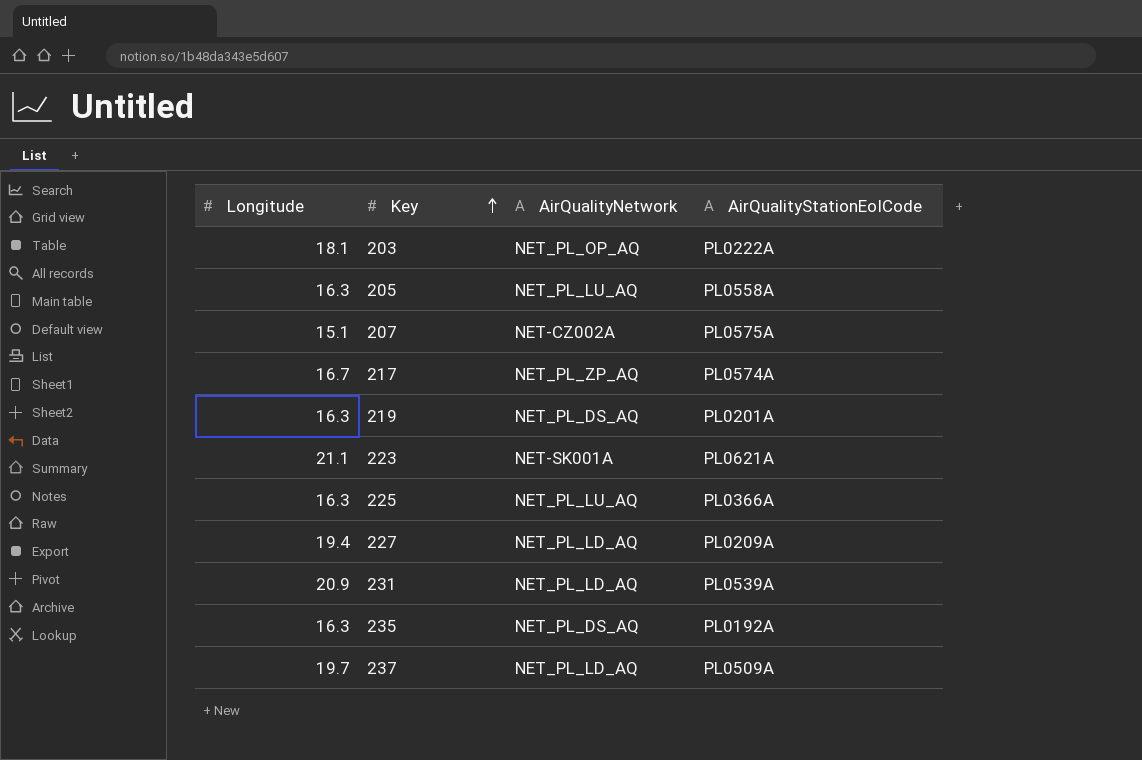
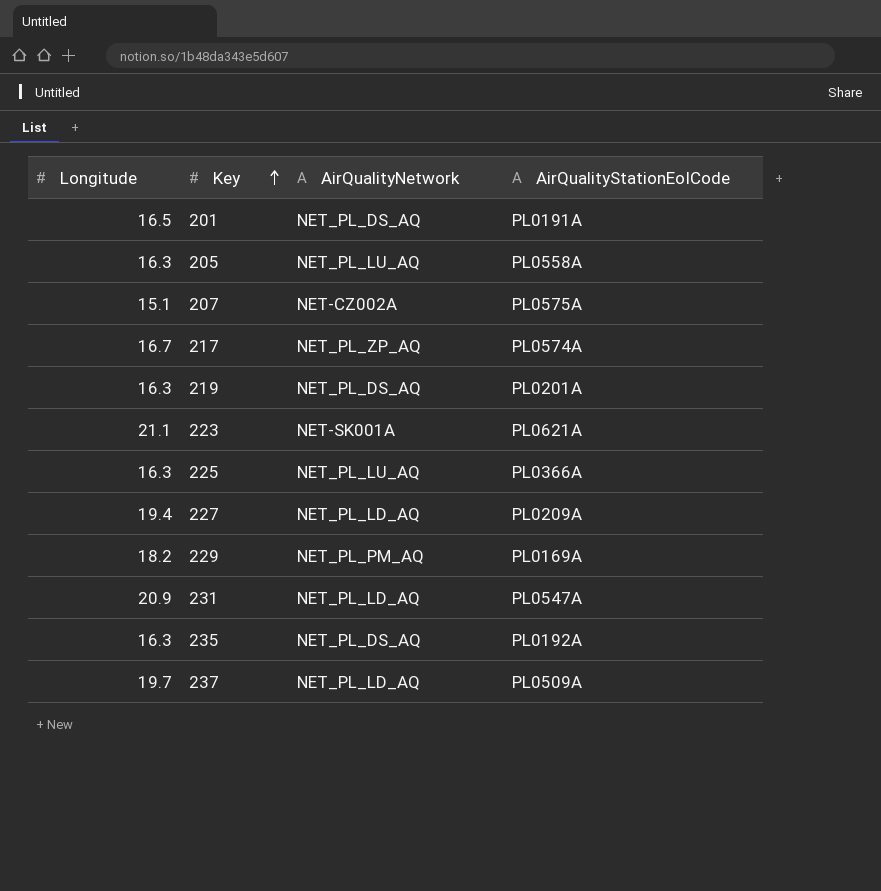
row 203: 18.1 | NET_PL_OP_AQ | PL0222A -> none
row 201: none -> 16.5 | NET_PL_DS_AQ | PL0191A
row 229: none -> 18.2 | NET_PL_PM_AQ | PL0169A
231 | AirQualityStationEoICode: PL0539A -> PL0547A

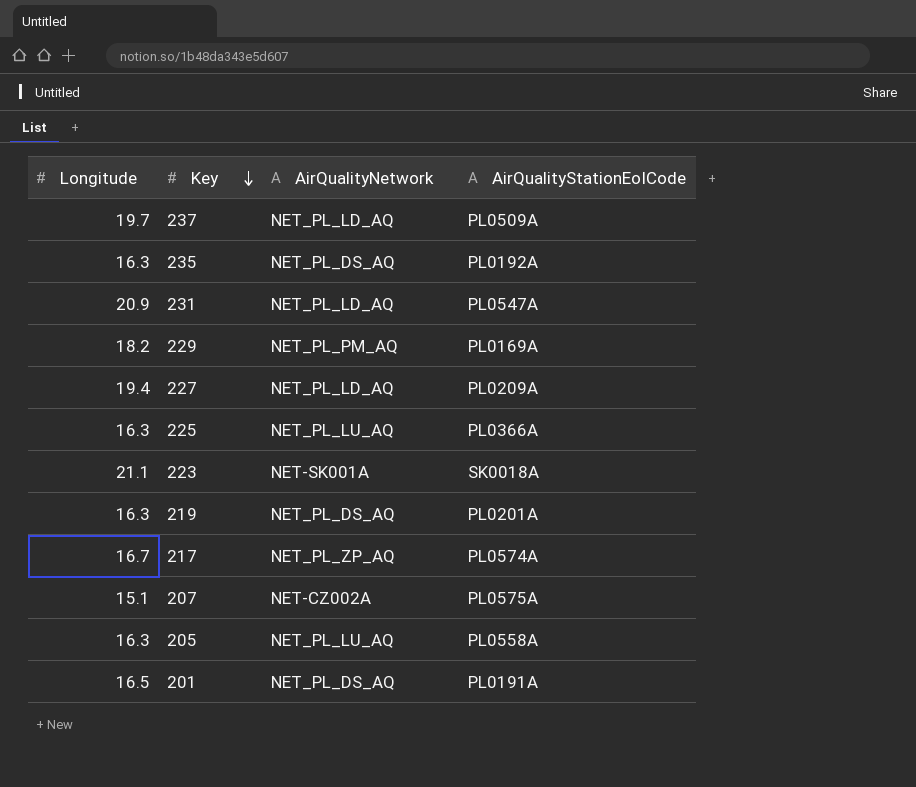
row order: Key ascending -> Key descending
223 | AirQualityStationEoICode: PL0621A -> SK0018A

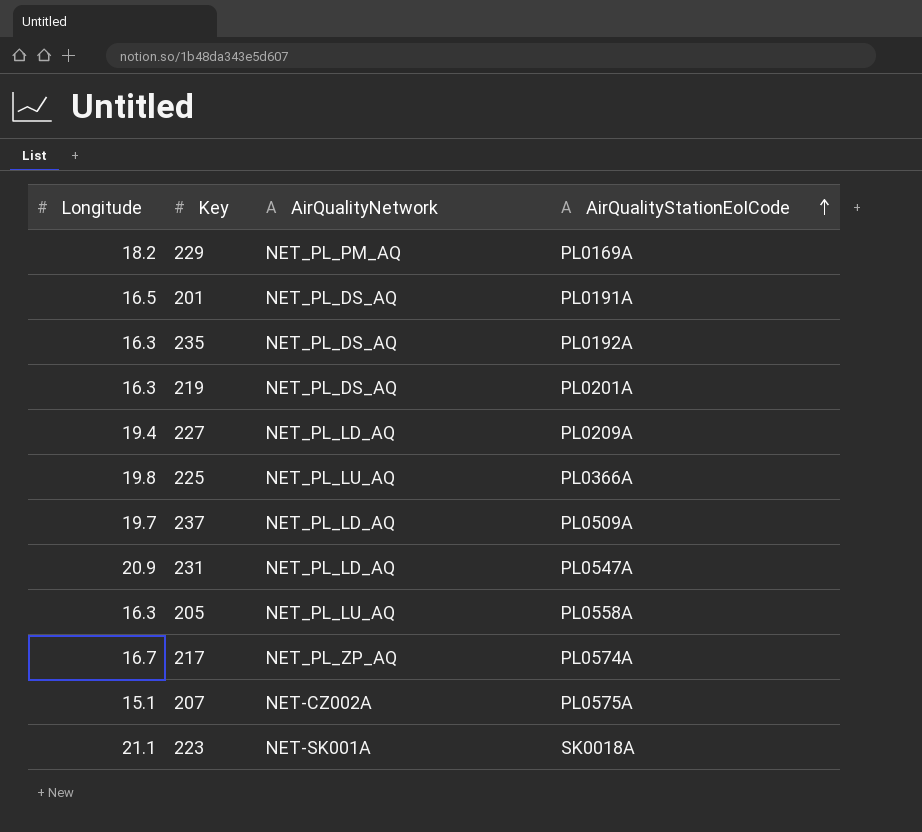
row order: Key descending -> AirQualityStationEoICode ascending
225 | Longitude: 16.3 -> 19.8

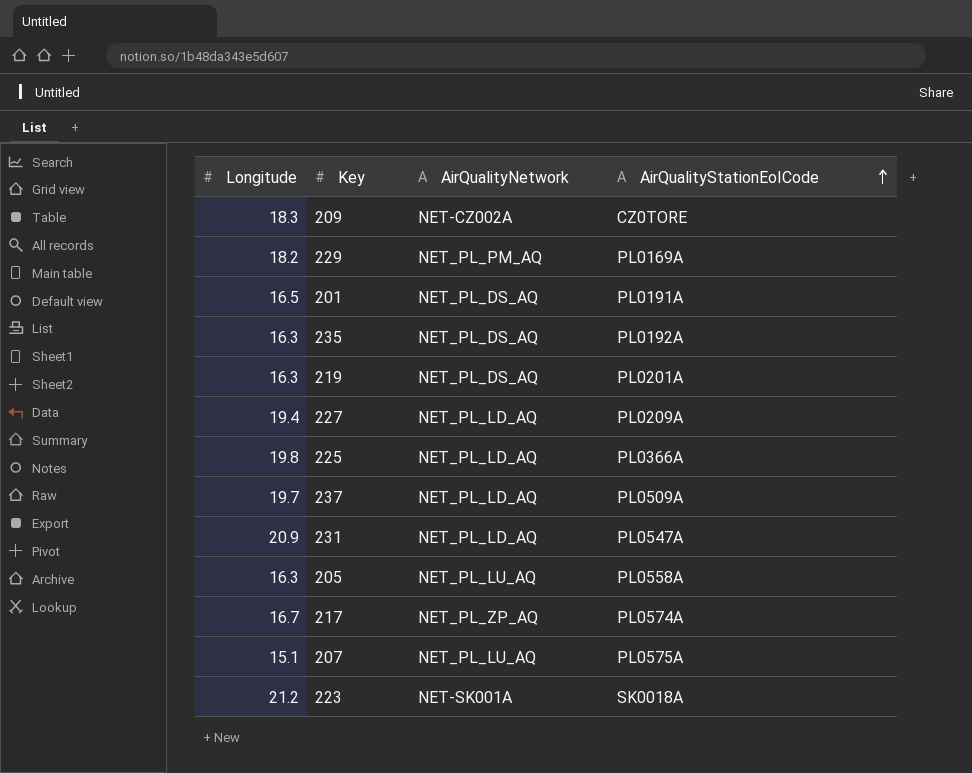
row 209: none -> 18.3 | NET-CZ002A | CZ0TORE
225 | AirQualityNetwork: NET_PL_LU_AQ -> NET_PL_LD_AQ
207 | AirQualityNetwork: NET-CZ002A -> NET_PL_LU_AQ
223 | Longitude: 21.1 -> 21.2

